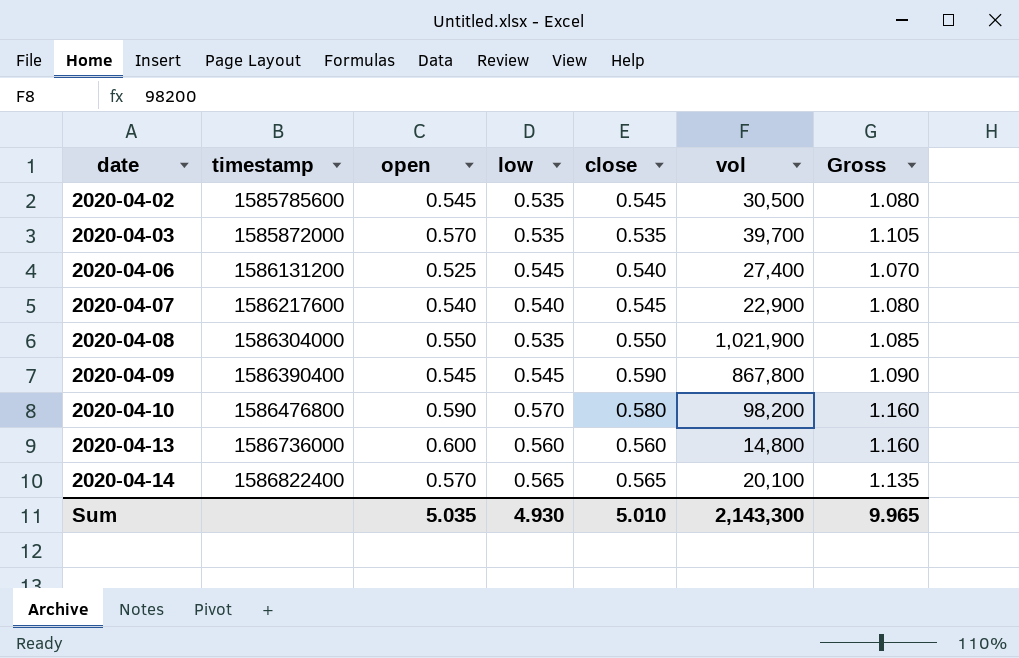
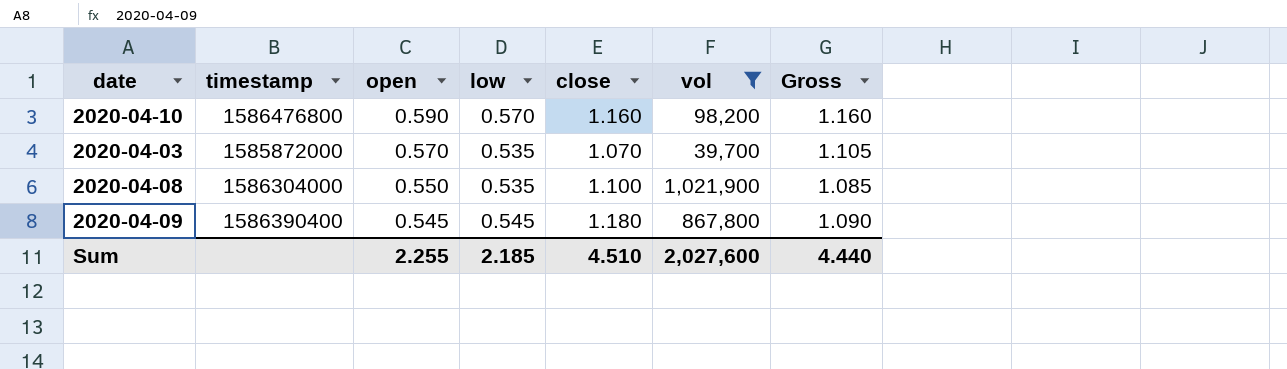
filter: none -> vol >= 39,700
row order: date ascending -> open descending
2020-04-10 | close: 0.580 -> 1.160
2020-04-03 | close: 0.535 -> 1.070
2020-04-08 | close: 0.550 -> 1.100
2020-04-09 | close: 0.590 -> 1.180
Sum | open: 5.035 -> 2.255
Sum | low: 4.930 -> 2.185
Sum | close: 5.010 -> 4.510
Sum | vol: 2,143,300 -> 2,027,600
Sum | Gross: 9.965 -> 4.440

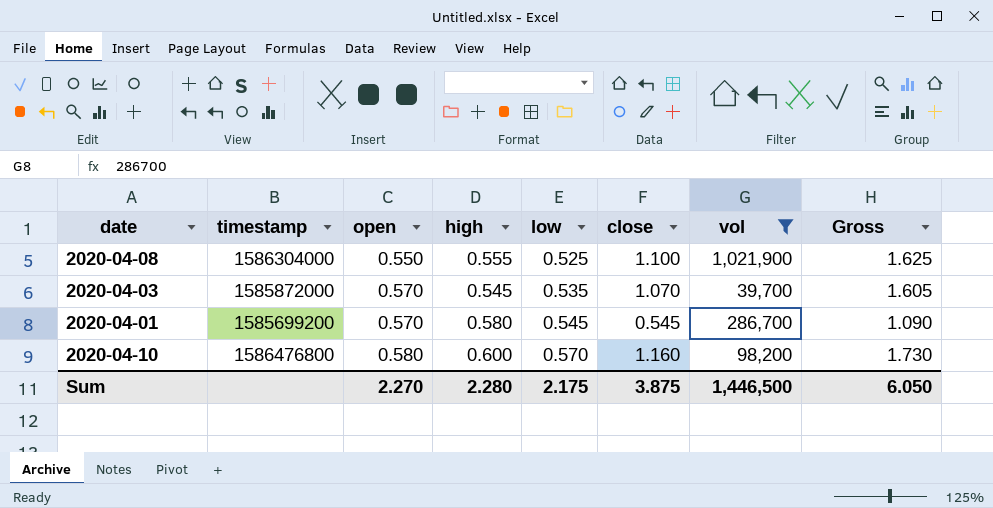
row order: open descending -> open ascending
column high | position: none -> 4
column Gross | formula: [open] + [low] -> [low] + [close]
row 2020-04-09: 1586390400 | 0.545 | 0.545 | 1.180 | 867,800 | 1.090 -> none
2020-04-08 | low: 0.535 -> 0.525
row 2020-04-01: none -> 1585699200 | 0.570 | 0.580 | 0.545 | 0.545 | 286,700 | 1.090
2020-04-10 | open: 0.590 -> 0.580
Sum | open: 2.255 -> 2.270
Sum | low: 2.185 -> 2.175
Sum | close: 4.510 -> 3.875
Sum | vol: 2,027,600 -> 1,446,500
Sum | Gross: 4.440 -> 6.050

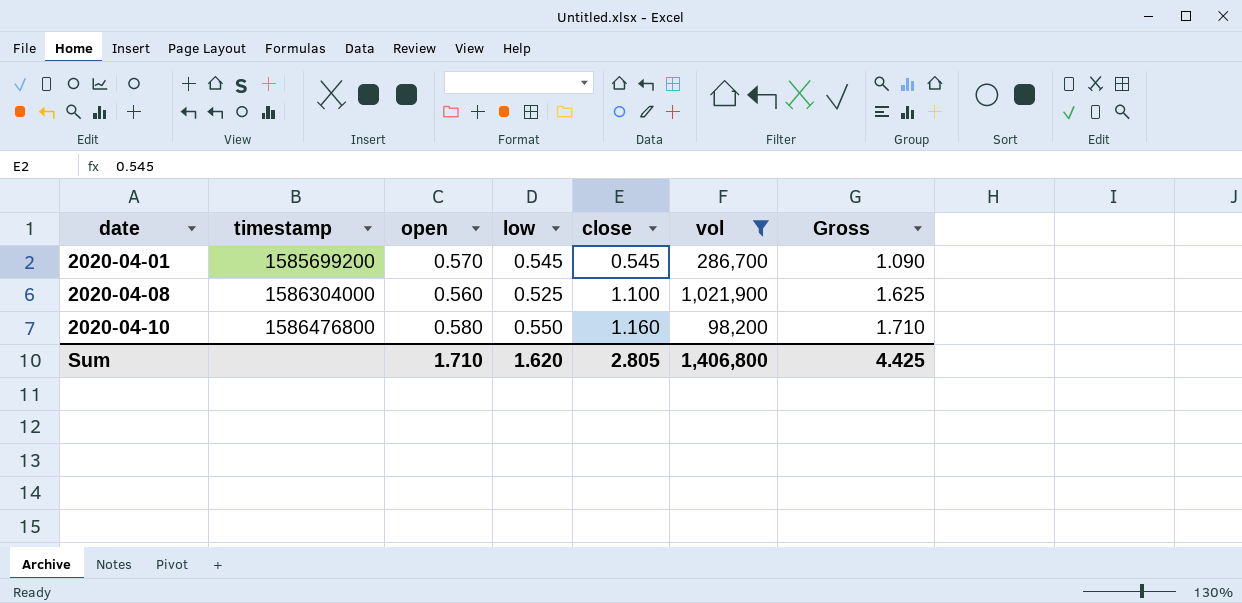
row order: open ascending -> date ascending
column high | position: 4 -> none
row 2020-04-03: 1585872000 | 0.570 | 0.545 | 0.535 | 1.070 | 39,700 | 1.605 -> none
2020-04-08 | open: 0.550 -> 0.560
2020-04-10 | low: 0.570 -> 0.550
2020-04-10 | Gross: 1.730 -> 1.710
Sum | open: 2.270 -> 1.710
Sum | low: 2.175 -> 1.620
Sum | close: 3.875 -> 2.805
Sum | vol: 1,446,500 -> 1,406,800
Sum | Gross: 6.050 -> 4.425

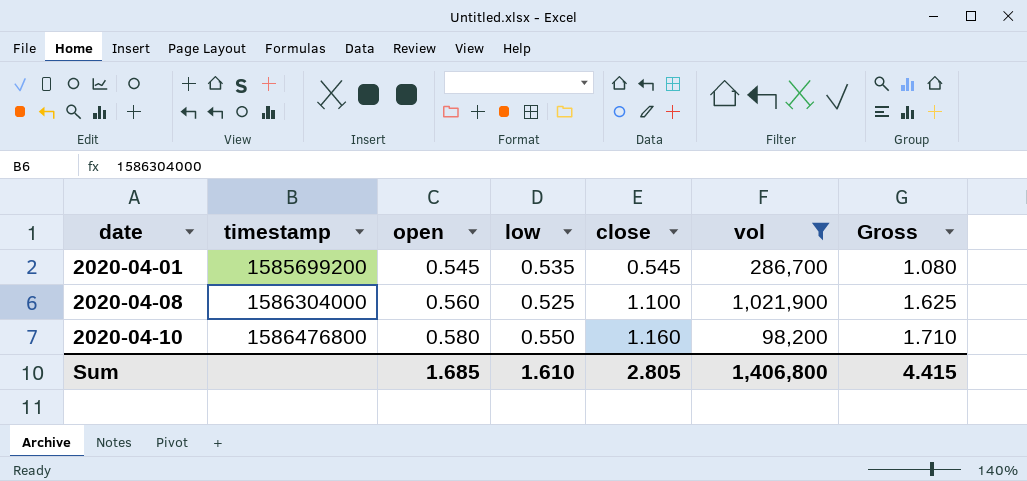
2020-04-01 | open: 0.570 -> 0.545
2020-04-01 | low: 0.545 -> 0.535
2020-04-01 | Gross: 1.090 -> 1.080
Sum | open: 1.710 -> 1.685
Sum | low: 1.620 -> 1.610
Sum | Gross: 4.425 -> 4.415

